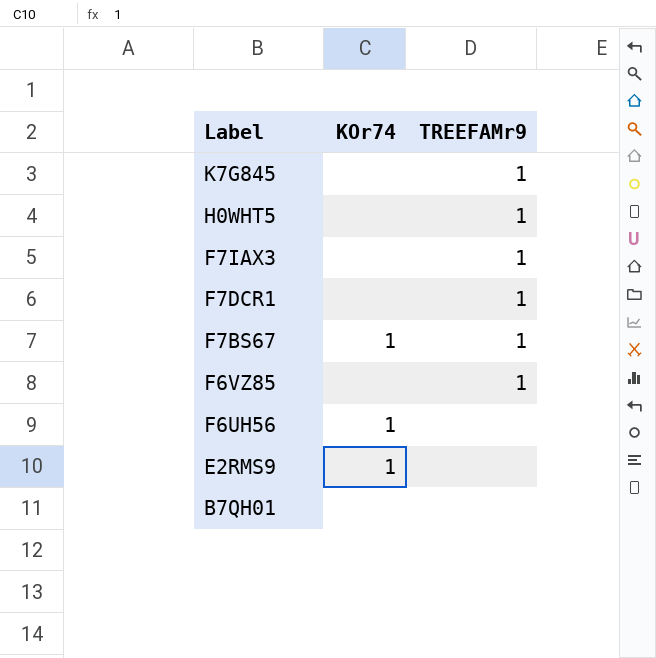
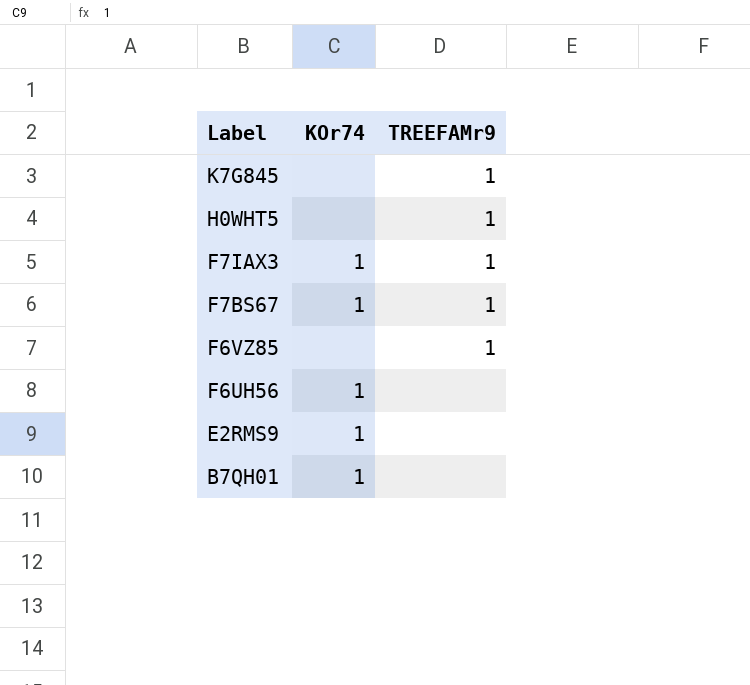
row F7DCR1: none | 1 -> none
F7IAX3 | KOr74: none -> 1
B7QH01 | KOr74: none -> 1

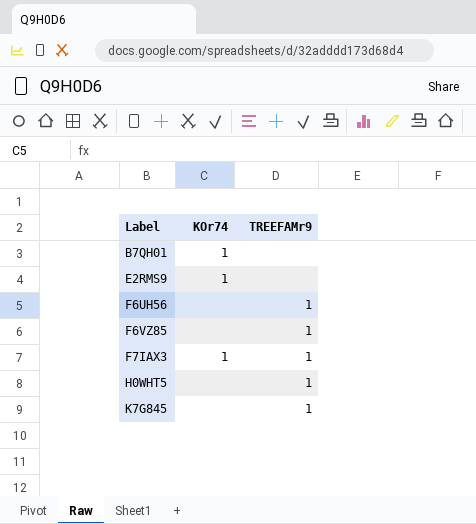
row order: Label descending -> Label ascending
row F7BS67: 1 | 1 -> none
F6UH56 | KOr74: 1 -> none
F6UH56 | TREEFAMr9: none -> 1

